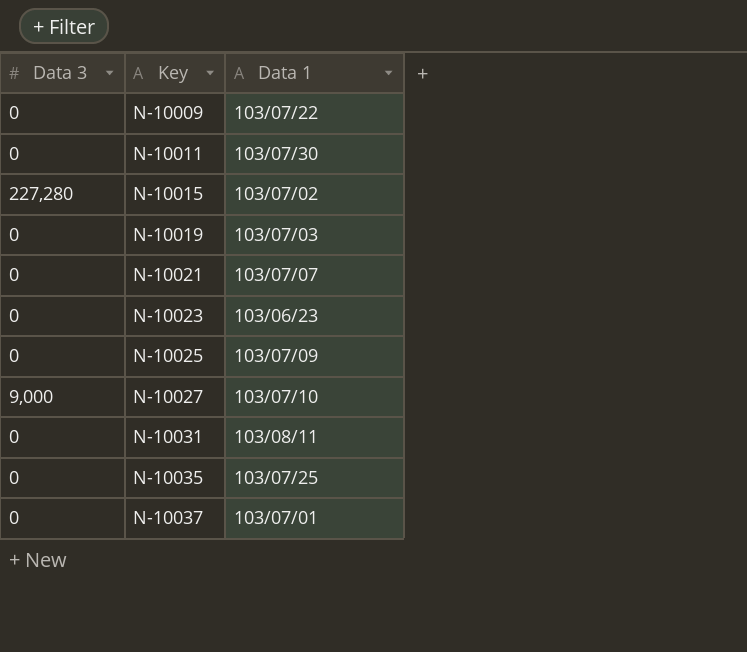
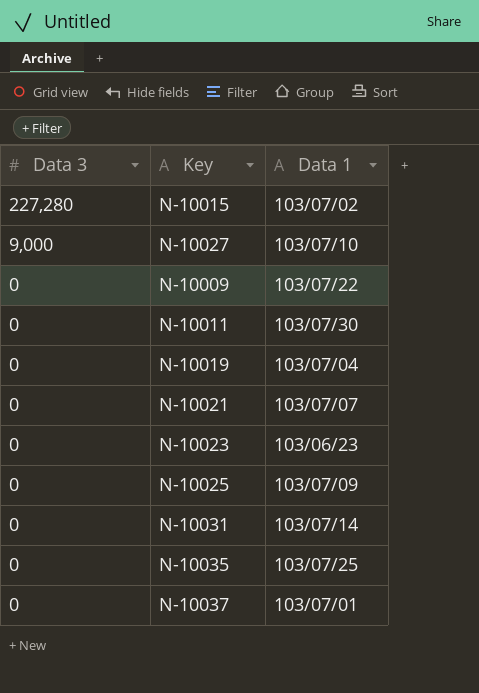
row order: Key ascending -> Data 3 descending
N-10019 | Data 1: 103/07/03 -> 103/07/04
N-10031 | Data 1: 103/08/11 -> 103/07/14

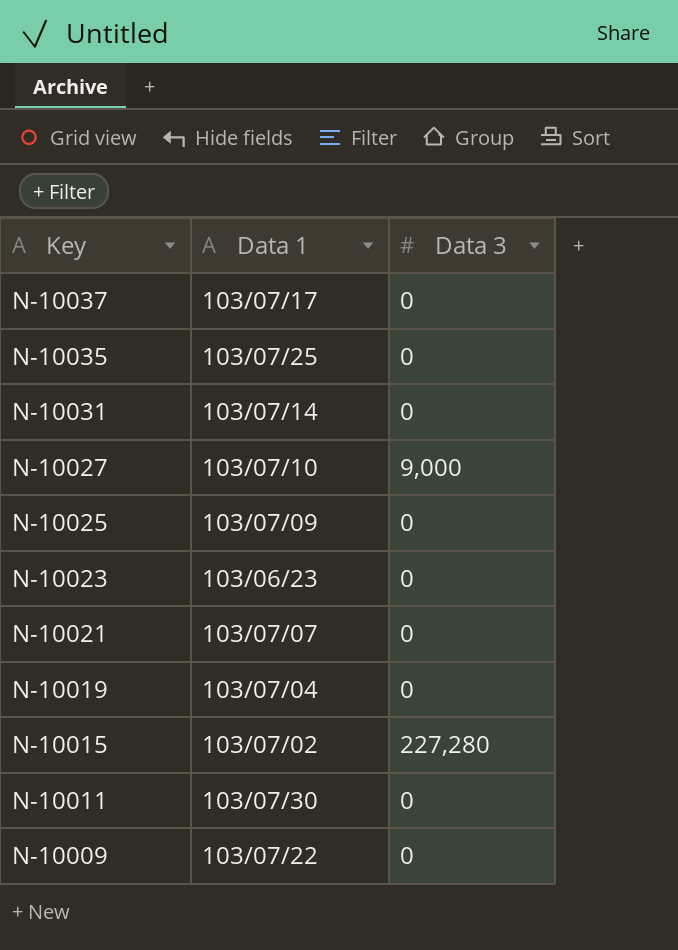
row order: Data 3 descending -> Key descending
column Data 3 | position: 1 -> 3
N-10037 | Data 1: 103/07/01 -> 103/07/17

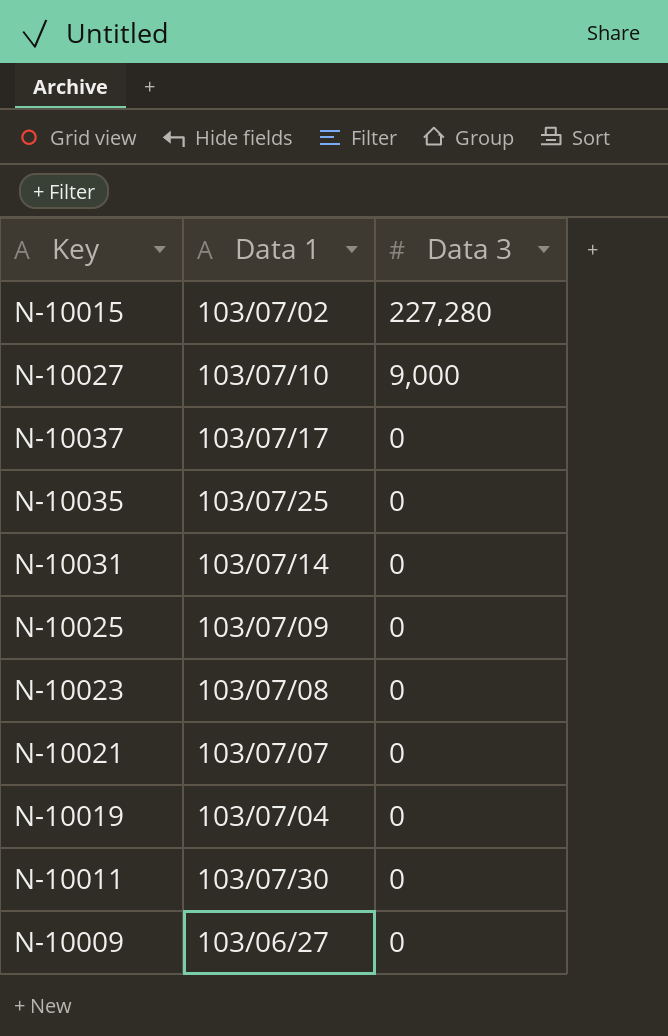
row order: Key descending -> Data 3 descending
N-10023 | Data 1: 103/06/23 -> 103/07/08
N-10009 | Data 1: 103/07/22 -> 103/06/27

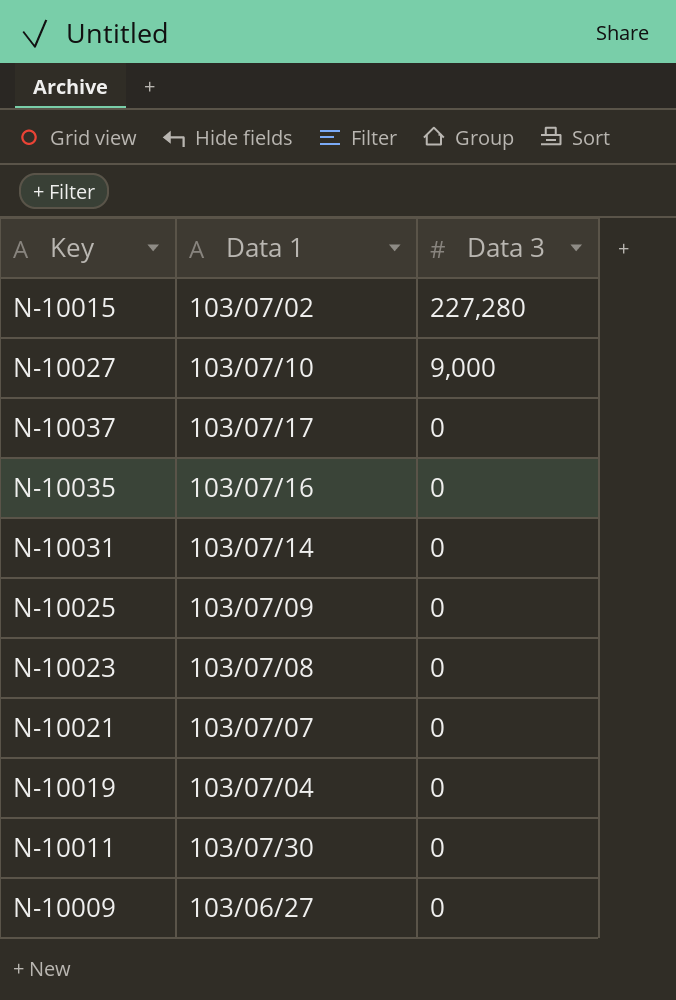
N-10035 | Data 1: 103/07/25 -> 103/07/16

